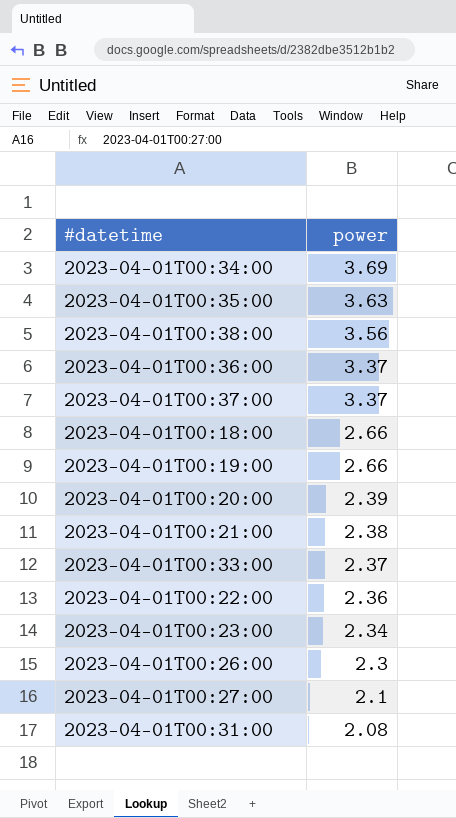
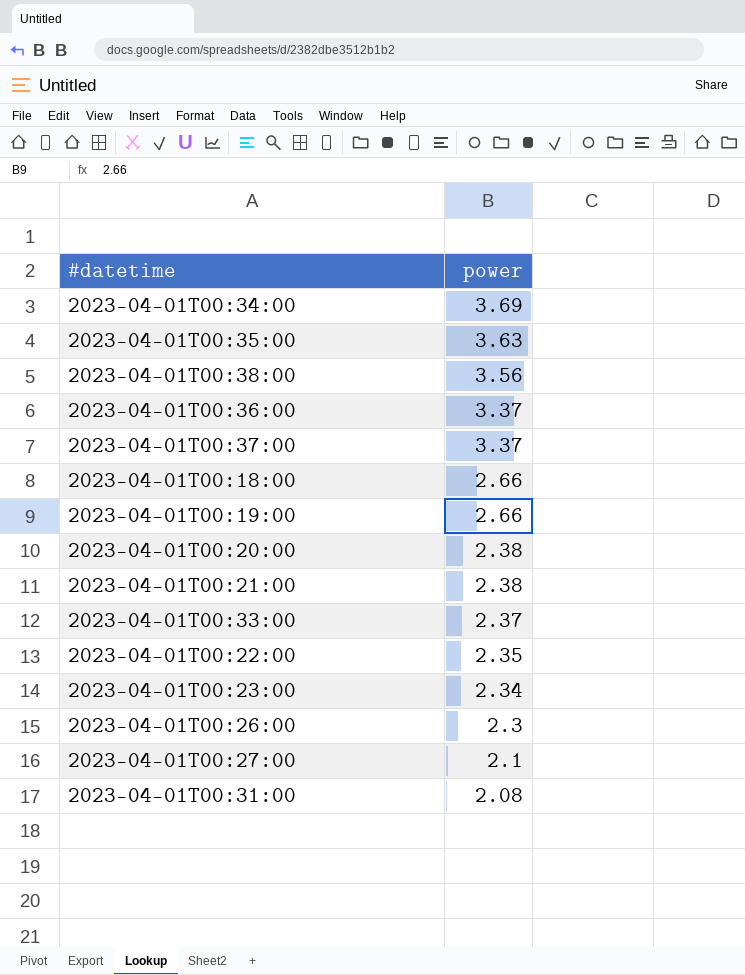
2023-04-01T00:20:00 | power: 2.39 -> 2.38
2023-04-01T00:22:00 | power: 2.36 -> 2.35

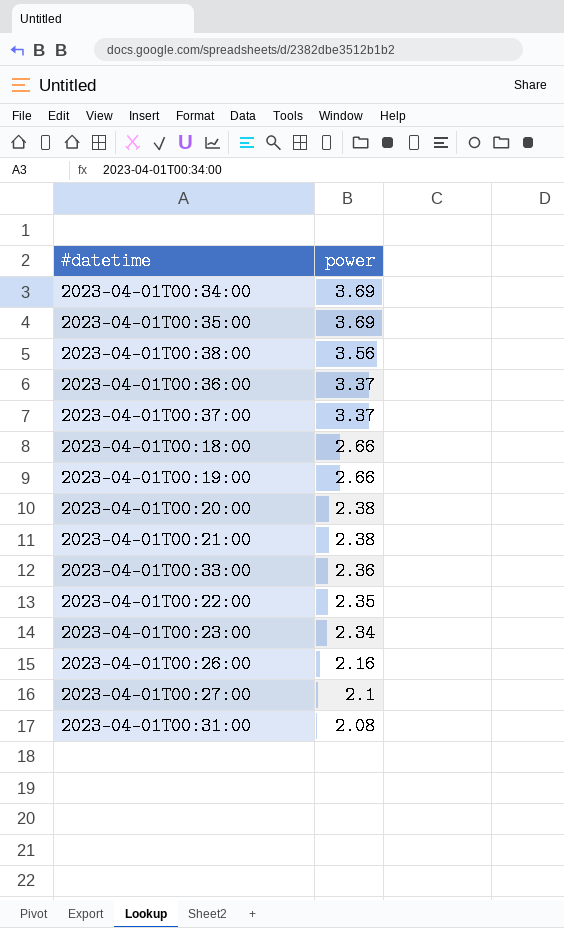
2023-04-01T00:35:00 | power: 3.63 -> 3.69
2023-04-01T00:33:00 | power: 2.37 -> 2.36
2023-04-01T00:26:00 | power: 2.3 -> 2.16

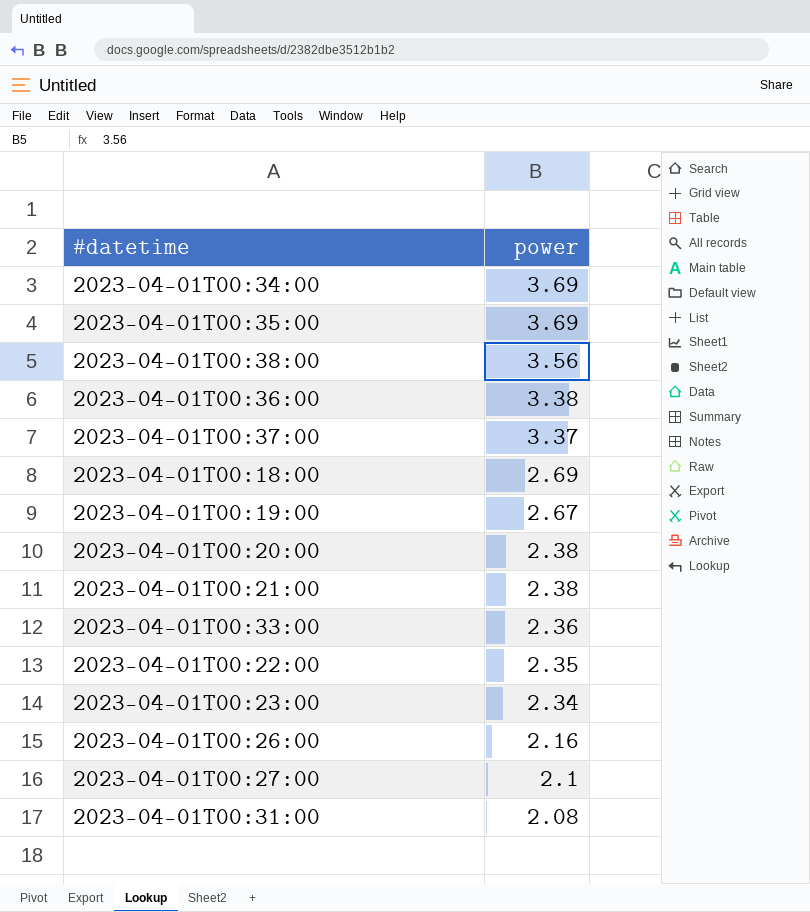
2023-04-01T00:36:00 | power: 3.37 -> 3.38
2023-04-01T00:18:00 | power: 2.66 -> 2.69
2023-04-01T00:19:00 | power: 2.66 -> 2.67

